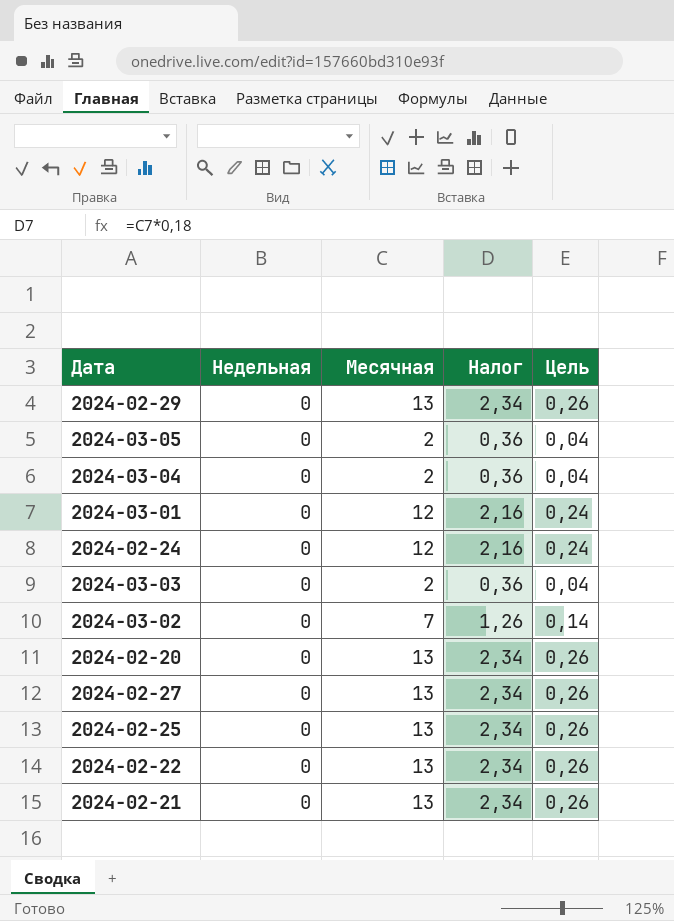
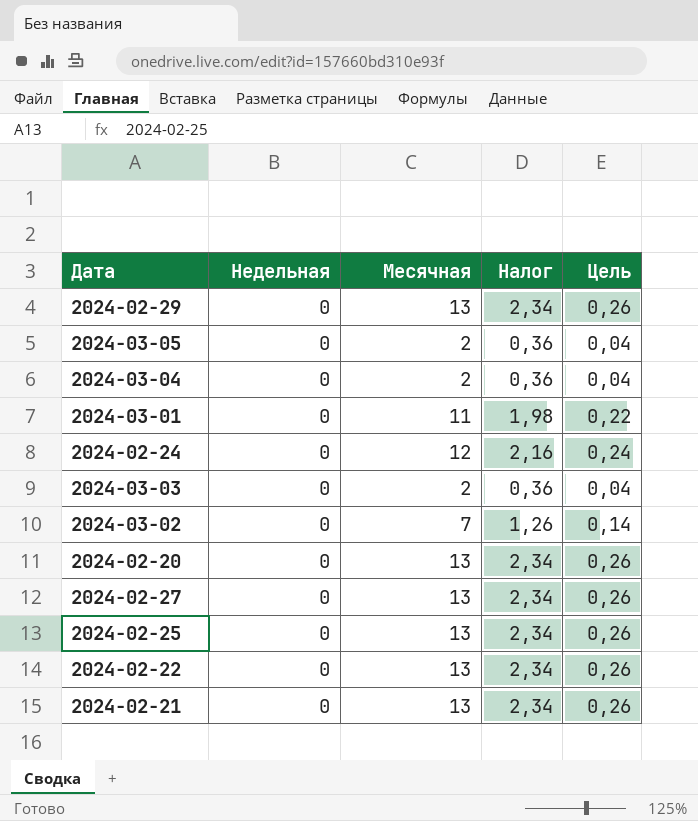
2024-03-01 | Месячная: 12 -> 11
2024-03-01 | Налог: 2,16 -> 1,98
2024-03-01 | Цель: 0,24 -> 0,22

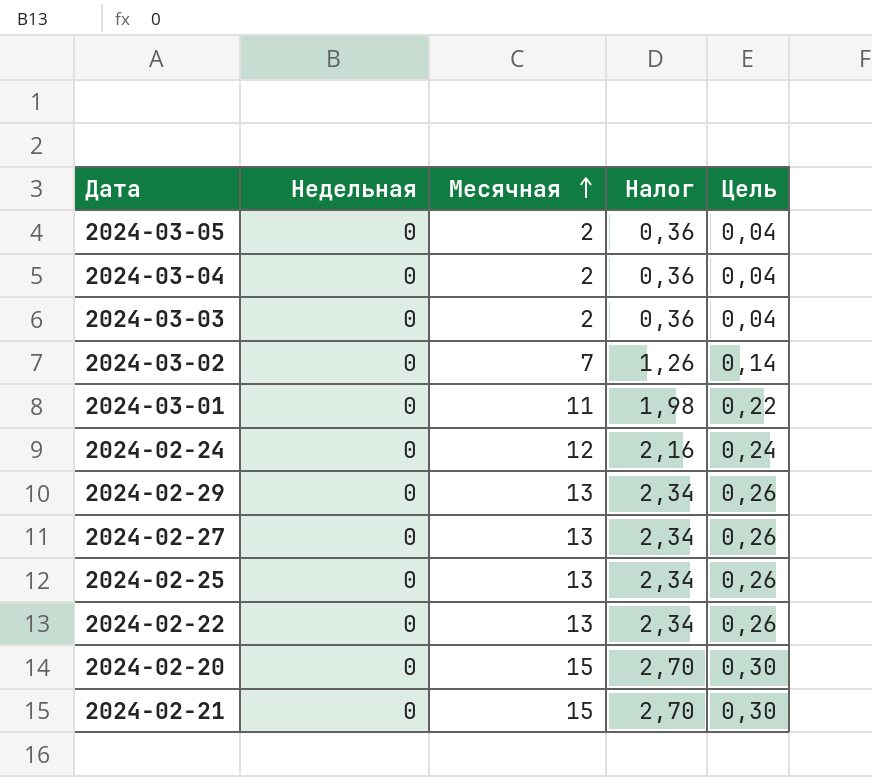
row order: none -> Месячная ascending
2024-02-20 | Месячная: 13 -> 15
2024-02-20 | Налог: 2,34 -> 2,70
2024-02-20 | Цель: 0,26 -> 0,30
2024-02-21 | Месячная: 13 -> 15
2024-02-21 | Налог: 2,34 -> 2,70
2024-02-21 | Цель: 0,26 -> 0,30

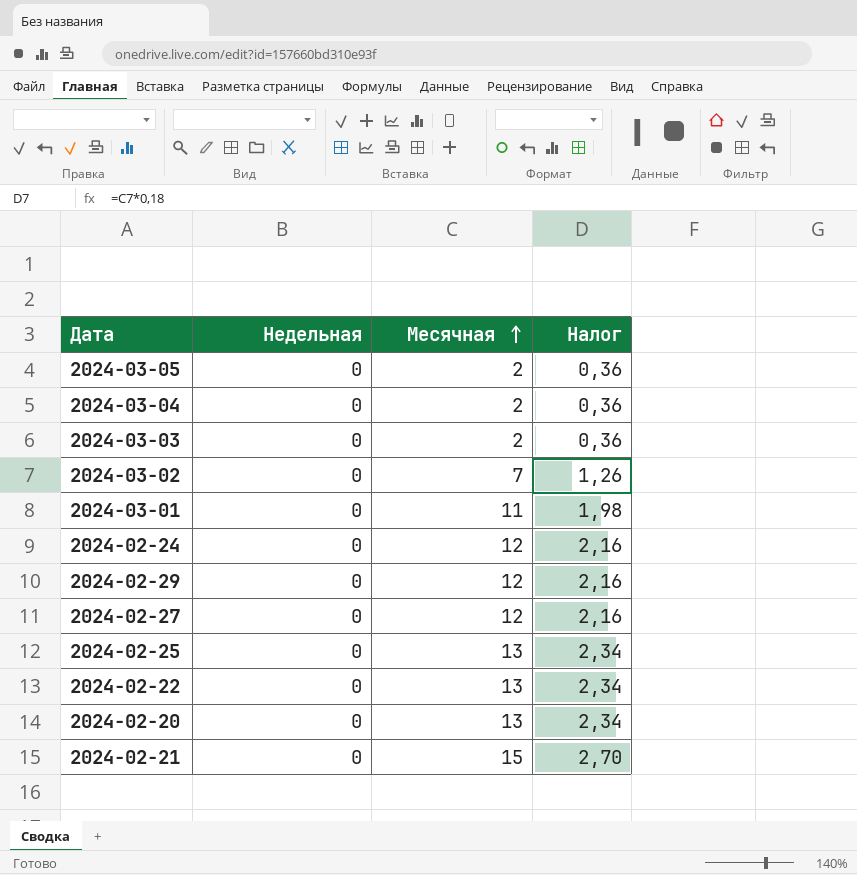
column Цель | formula: [Месячная] * 0,02 -> none
2024-02-29 | Месячная: 13 -> 12
2024-02-29 | Налог: 2,34 -> 2,16
2024-02-27 | Месячная: 13 -> 12
2024-02-27 | Налог: 2,34 -> 2,16
2024-02-20 | Месячная: 15 -> 13
2024-02-20 | Налог: 2,70 -> 2,34

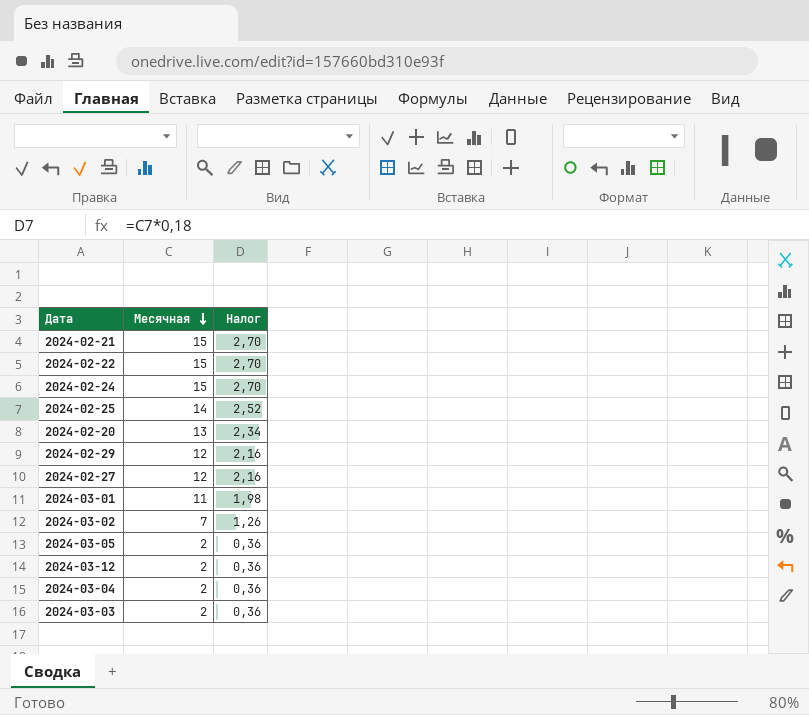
row order: Месячная ascending -> Месячная descending
column Недельная | position: 2 -> none
2024-02-22 | Месячная: 13 -> 15
2024-02-22 | Налог: 2,34 -> 2,70
2024-02-24 | Месячная: 12 -> 15
2024-02-24 | Налог: 2,16 -> 2,70
2024-02-25 | Месячная: 13 -> 14
2024-02-25 | Налог: 2,34 -> 2,52
row 2024-03-12: none -> 2 | 0,36

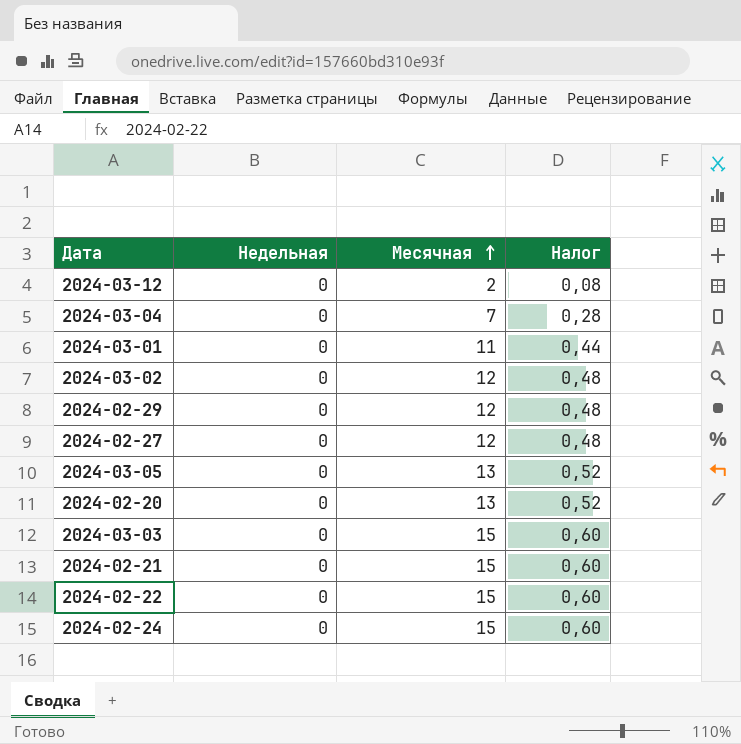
row order: Месячная descending -> Месячная ascending
column Недельная | position: none -> 2
column Налог | formula: [Месячная] * 0,18 -> [Месячная] * 0,04
row 2024-02-25: 14 | 2,52 -> none
2024-03-04 | Месячная: 2 -> 7
2024-03-02 | Месячная: 7 -> 12
2024-03-05 | Месячная: 2 -> 13
2024-03-03 | Месячная: 2 -> 15

